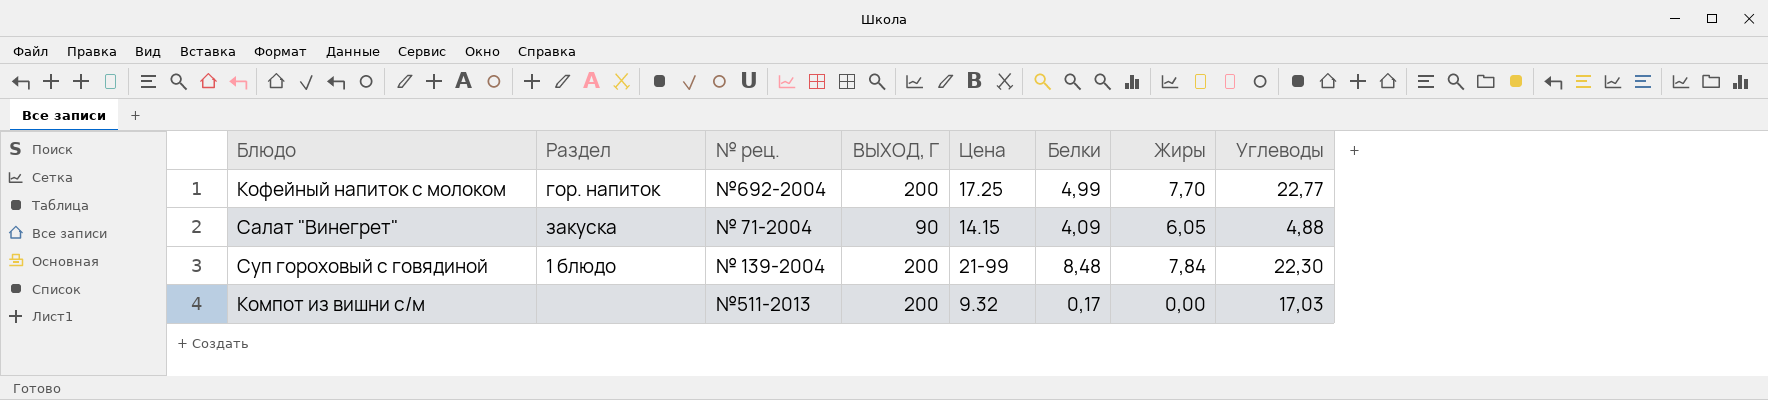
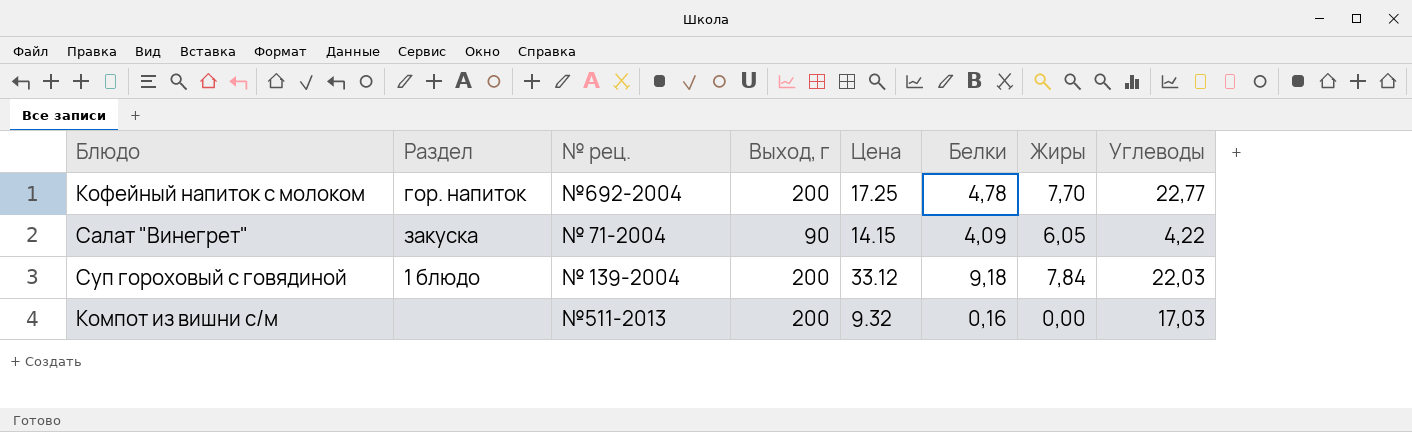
column name: ВЫХОД, Г -> Выход, г
Кофейный напиток с молоком | Белки: 4,99 -> 4,78
Салат "Винегрет" | Углеводы: 4,88 -> 4,22
Суп гороховый с говядиной | Цена: 21-99 -> 33.12
Суп гороховый с говядиной | Белки: 8,48 -> 9,18
Суп гороховый с говядиной | Углеводы: 22,30 -> 22,03
Компот из вишни с/м | Белки: 0,17 -> 0,16

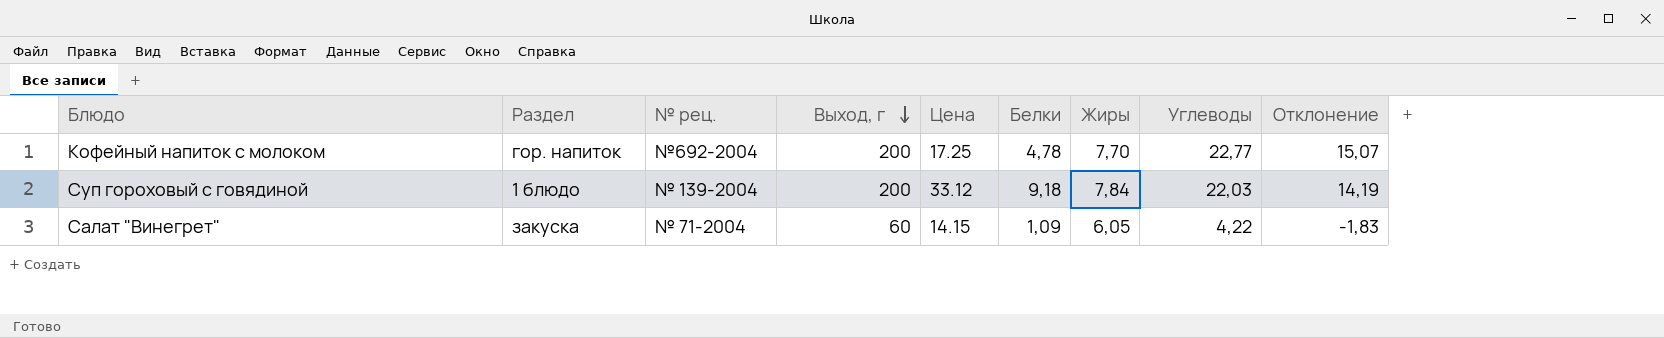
row order: none -> Выход, г descending
column Отклонение | formula: none -> [Углеводы] - [Жиры]
row Компот из вишни с/м: none | №511-2013 | 200 | 9.32 | 0,16 | 0,00 | 17,03 -> none
Салат "Винегрет" | Выход, г: 90 -> 60
Салат "Винегрет" | Белки: 4,09 -> 1,09

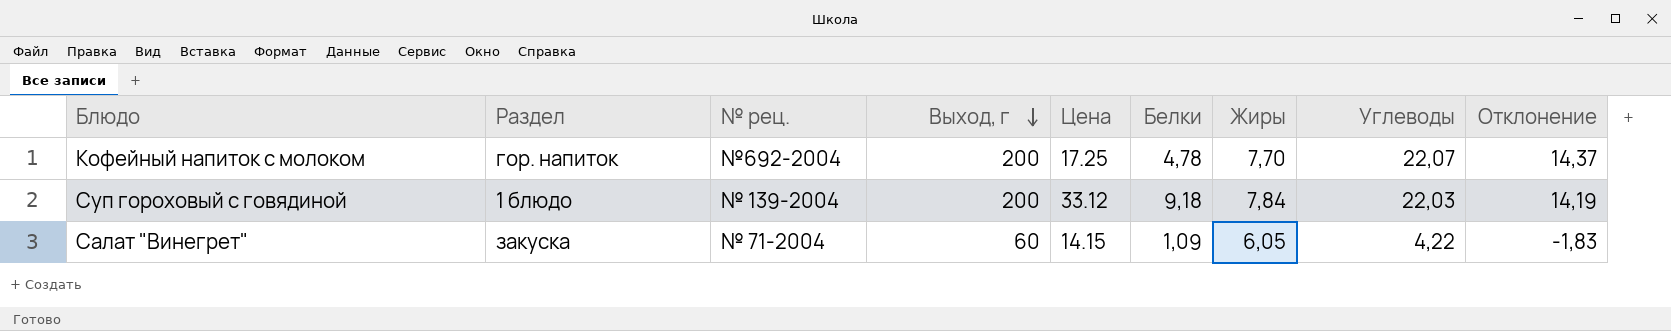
Кофейный напиток с молоком | Углеводы: 22,77 -> 22,07
Кофейный напиток с молоком | Отклонение: 15,07 -> 14,37

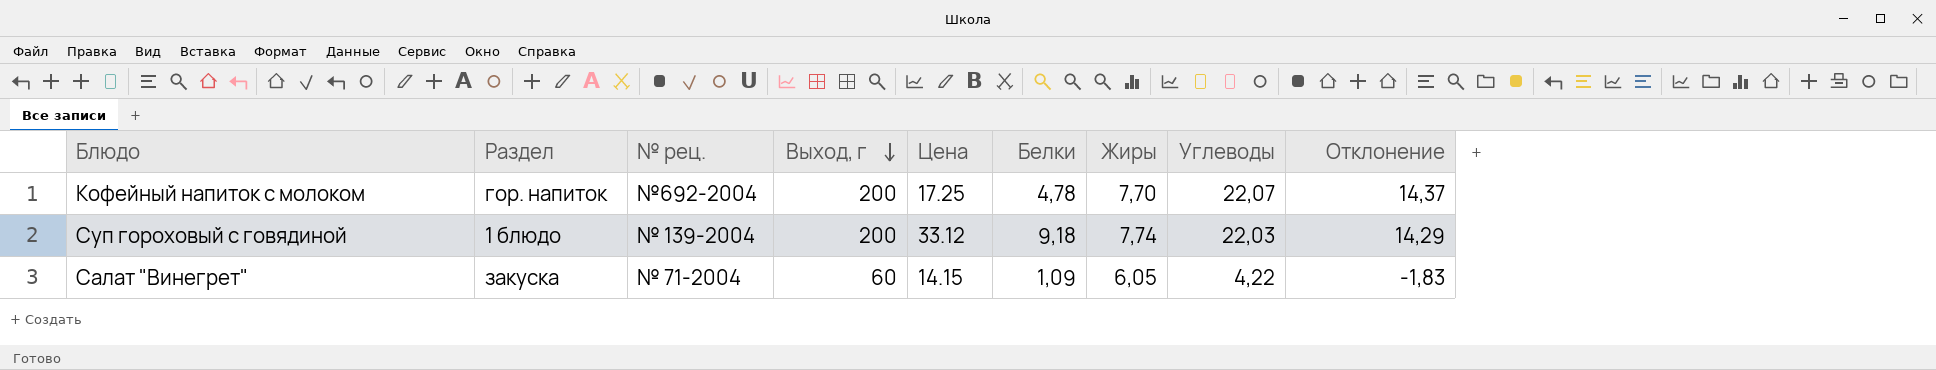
Суп гороховый с говядиной | Жиры: 7,84 -> 7,74
Суп гороховый с говядиной | Отклонение: 14,19 -> 14,29

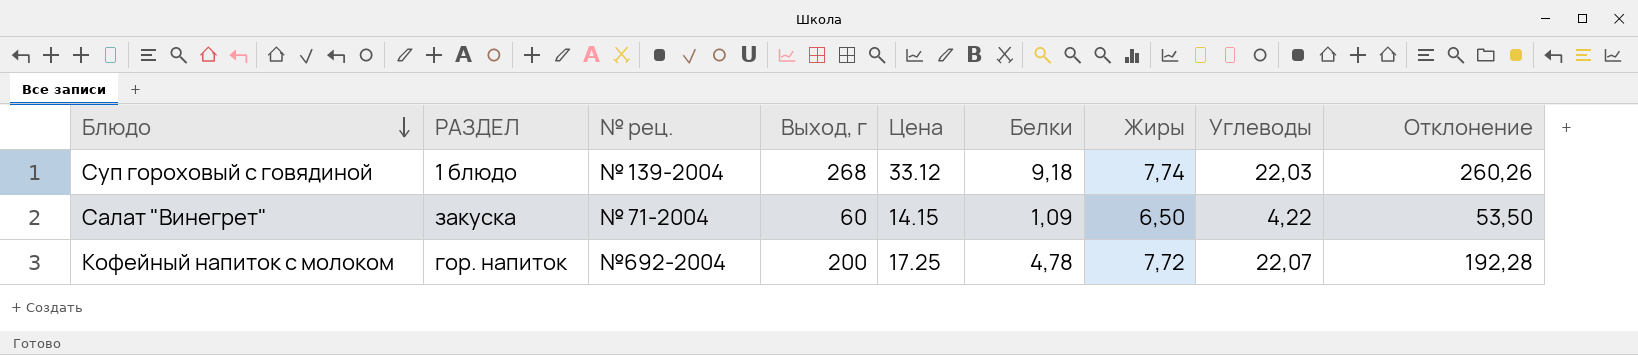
row order: Выход, г descending -> Блюдо descending
column name: Раздел -> РАЗДЕЛ
column Отклонение | formula: [Углеводы] - [Жиры] -> [Выход, г] - [Жиры]
Суп гороховый с говядиной | Выход, г: 200 -> 268
Салат "Винегрет" | Жиры: 6,05 -> 6,50
Кофейный напиток с молоком | Жиры: 7,70 -> 7,72

